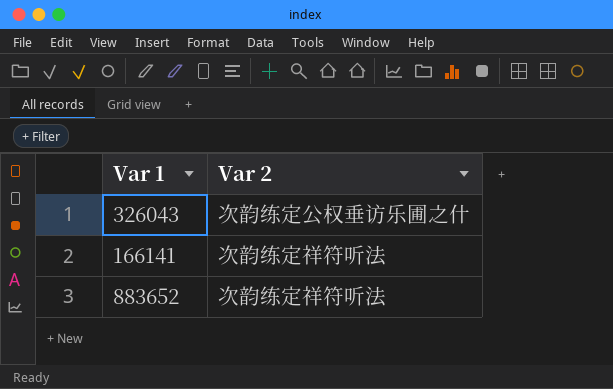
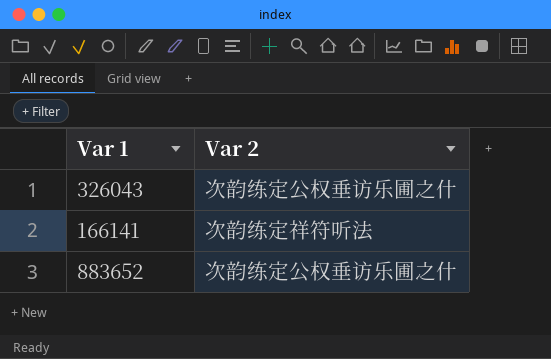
883652 | Var 2: 次韵练定祥符听法 -> 次韵练定公权垂访乐圃之什

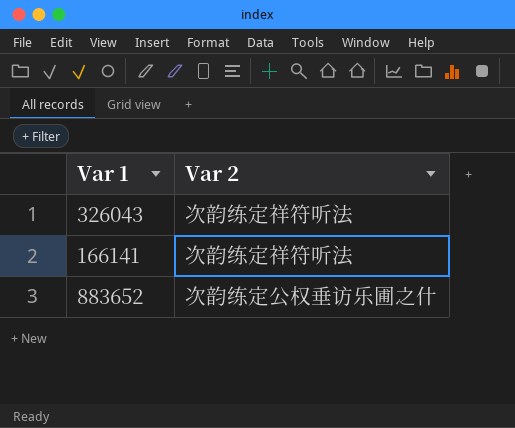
326043 | Var 2: 次韵练定公权垂访乐圃之什 -> 次韵练定祥符听法

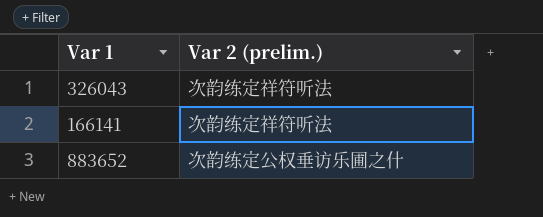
column name: Var 2 -> Var 2 (prelim.)

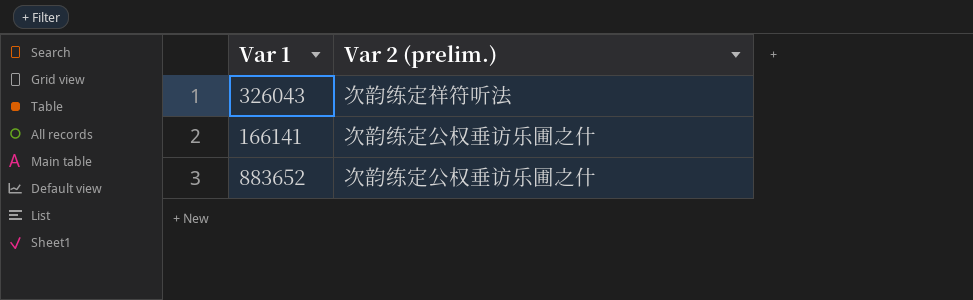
166141 | Var 2 (prelim.): 次韵练定祥符听法 -> 次韵练定公权垂访乐圃之什

